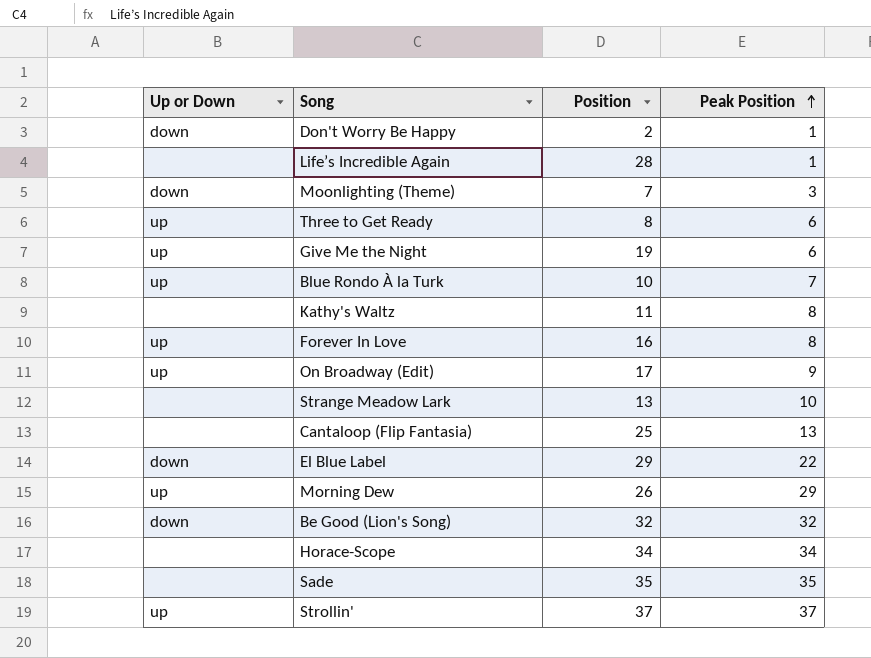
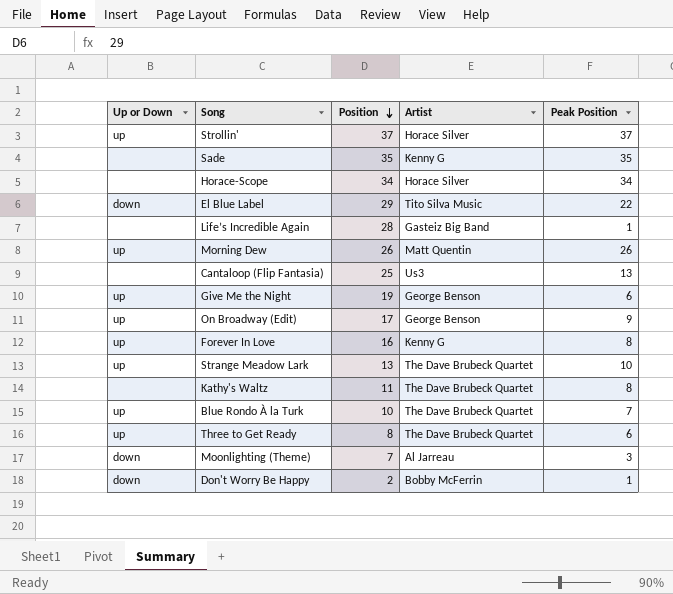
row order: Peak Position ascending -> Position descending
column Artist | position: none -> 4
row Be Good (Lion's Song): down | 32 | 32 -> none
Morning Dew | Peak Position: 29 -> 26
Strange Meadow Lark | Up or Down: none -> up

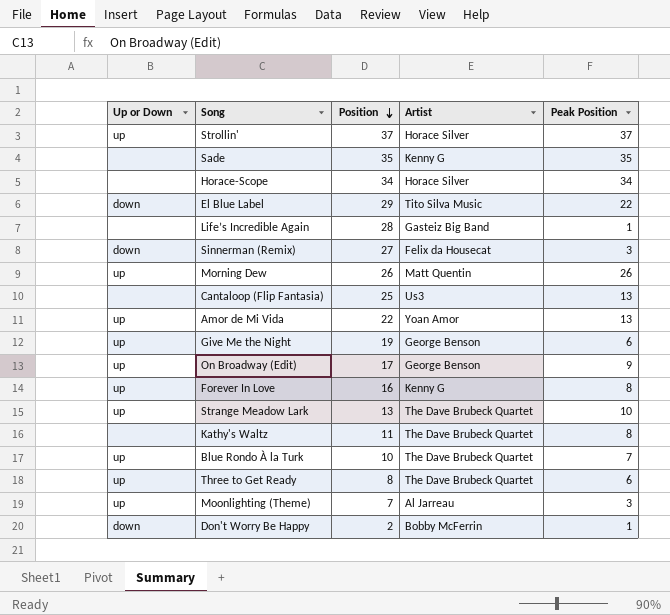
row Sinnerman (Remix): none -> down | 27 | Felix da Housecat | 3
row Amor de Mi Vida: none -> up | 22 | Yoan Amor | 13
Moonlighting (Theme) | Up or Down: down -> up

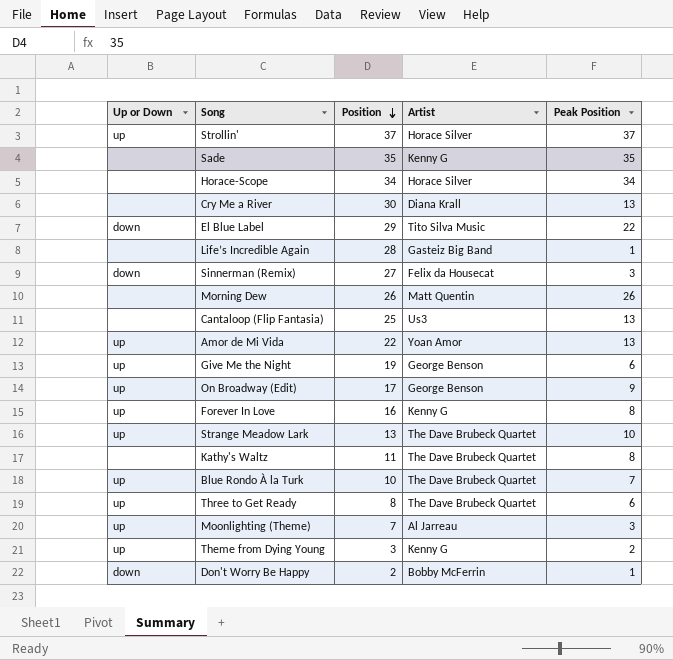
row Cry Me a River: none -> none | 30 | Diana Krall | 13
Morning Dew | Up or Down: up -> none
row Theme from Dying Young: none -> up | 3 | Kenny G | 2

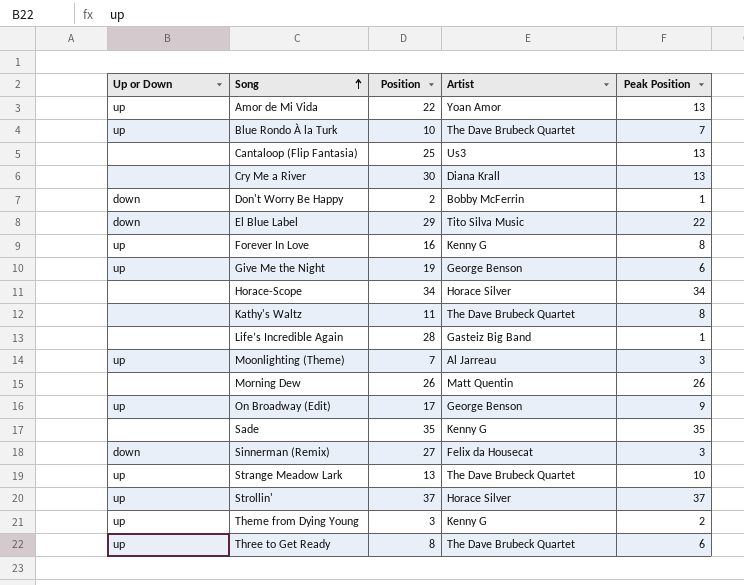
row order: Position descending -> Song ascending

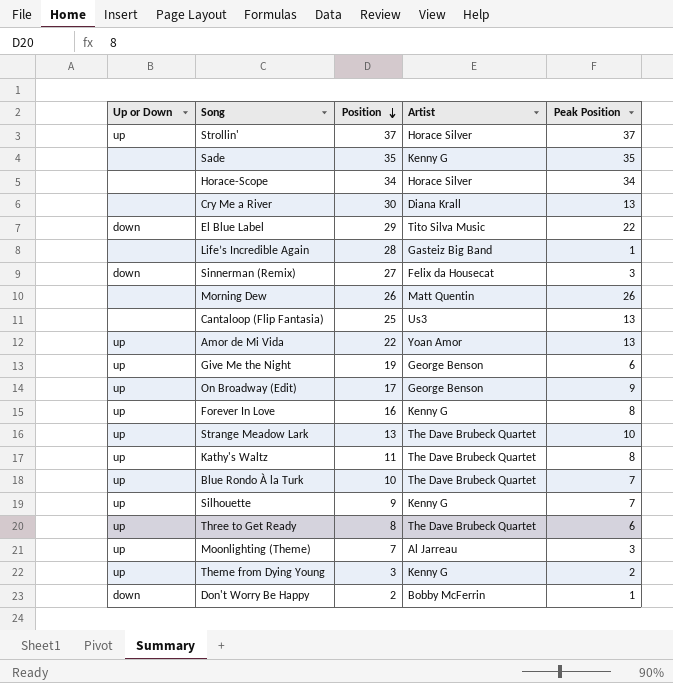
row order: Song ascending -> Position descending
Kathy's Waltz | Up or Down: none -> up
row Silhouette: none -> up | 9 | Kenny G | 7

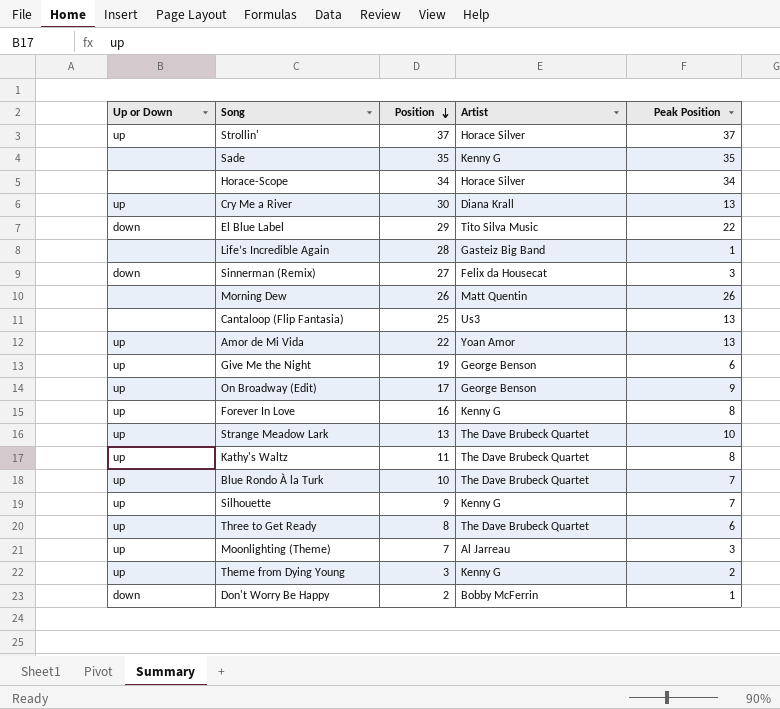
Cry Me a River | Up or Down: none -> up

